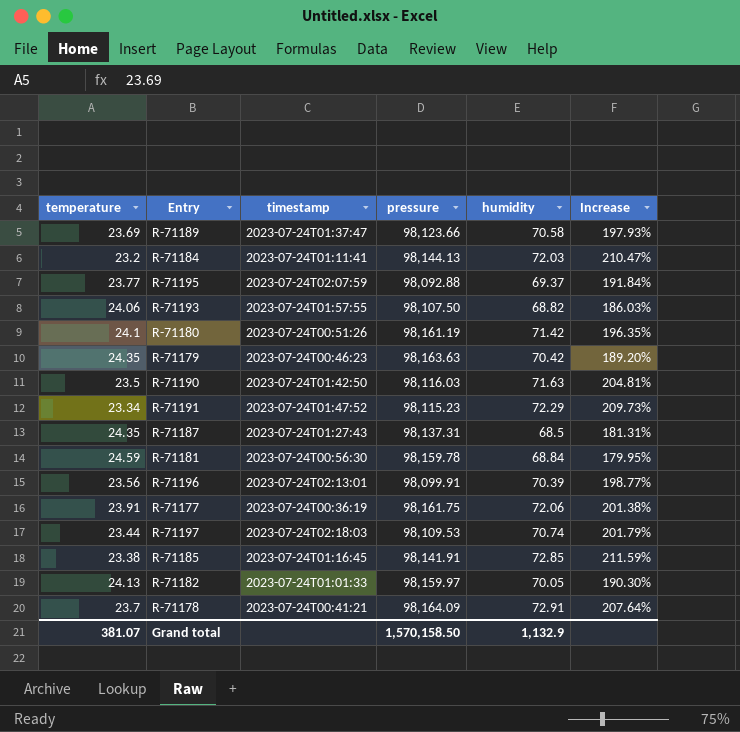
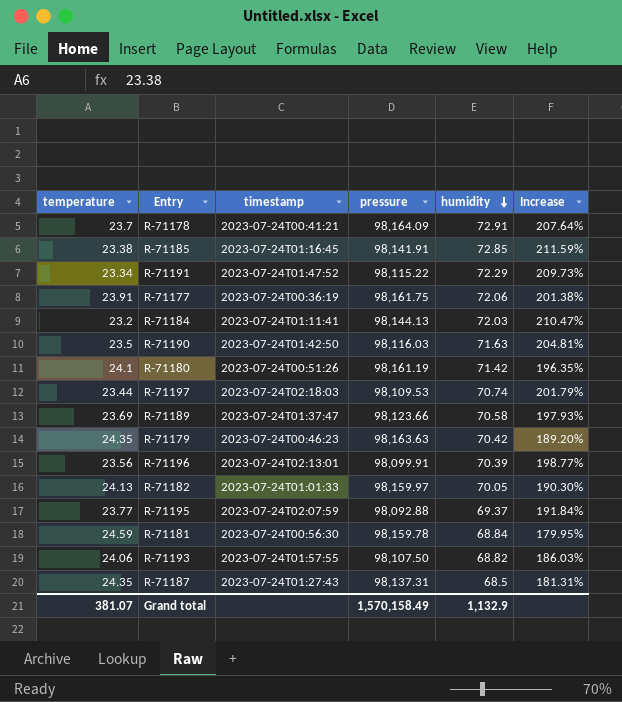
row order: none -> humidity descending
R-71191 | pressure: 98,115.23 -> 98,115.22
Grand total | pressure: 1,570,158.50 -> 1,570,158.49

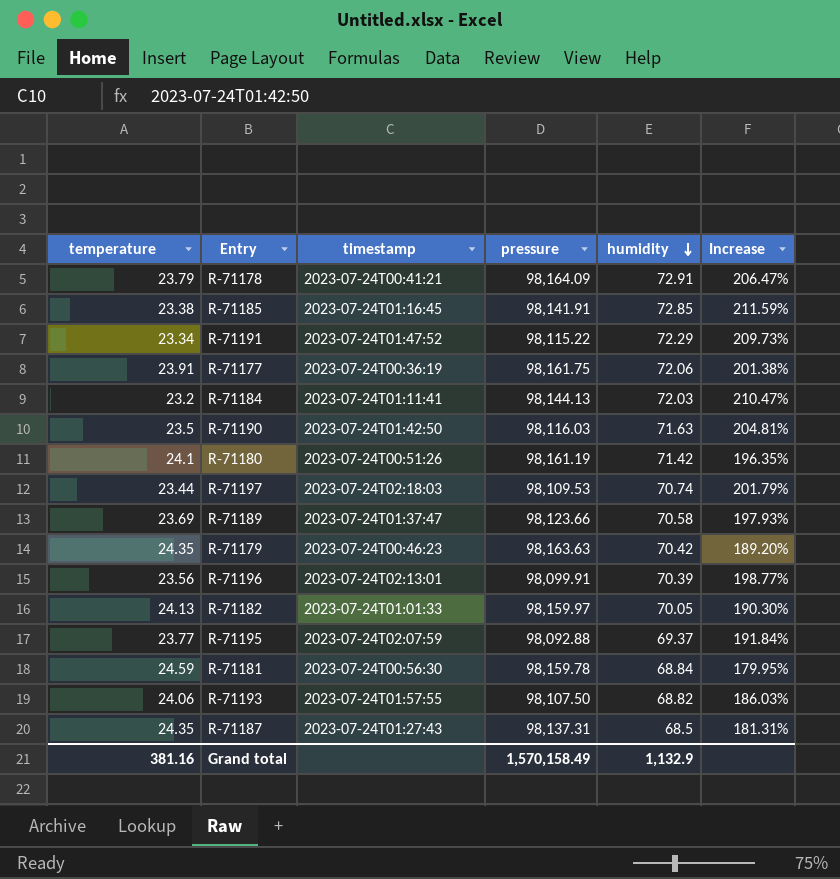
R-71178 | temperature: 23.7 -> 23.79
R-71178 | Increase: 207.64% -> 206.47%
Grand total | temperature: 381.07 -> 381.16

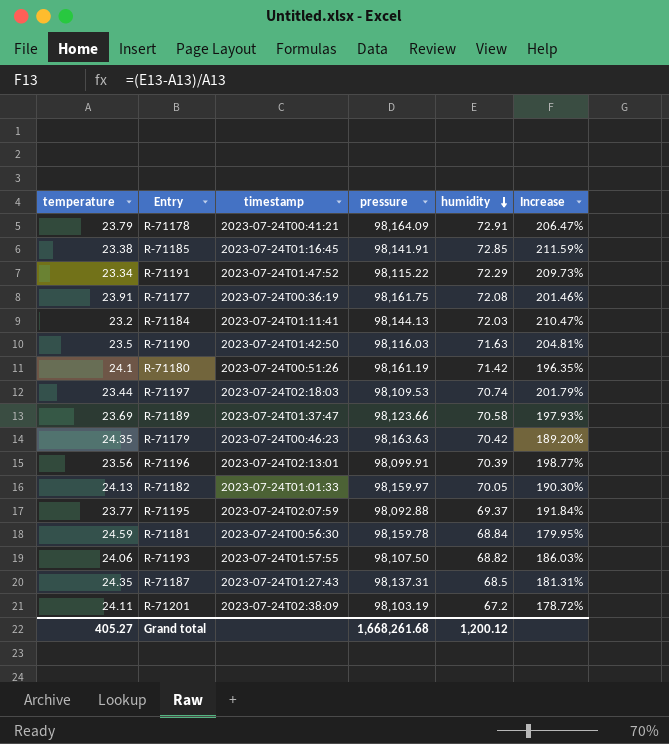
R-71177 | humidity: 72.06 -> 72.08
R-71177 | Increase: 201.38% -> 201.46%
row R-71201: none -> 24.11 | 2023-07-24T02:38:09 | 98,103.19 | 67.2 | 178.72%
Grand total | temperature: 381.16 -> 405.27
Grand total | pressure: 1,570,158.49 -> 1,668,261.68
Grand total | humidity: 1,132.9 -> 1,200.12

